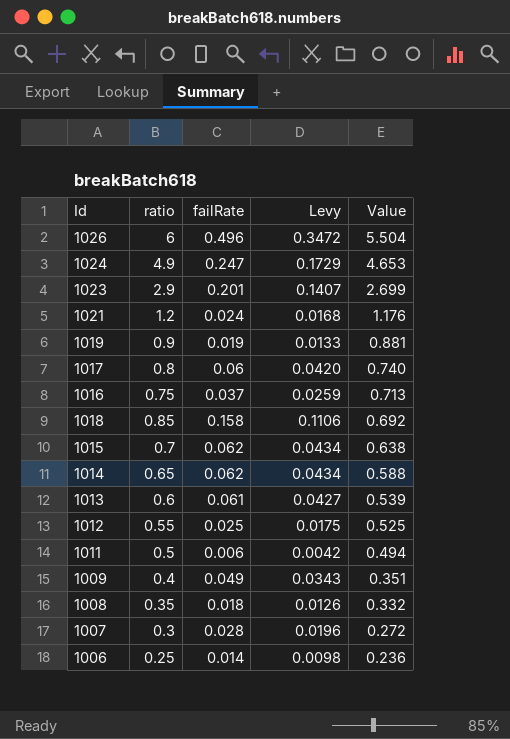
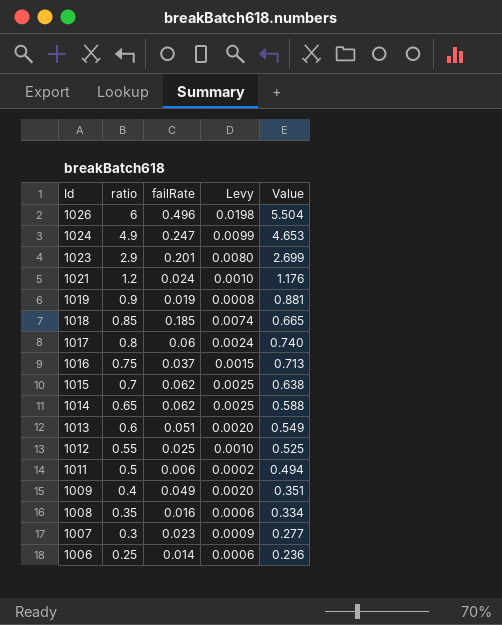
row order: Value descending -> Id descending
column Levy | formula: [failRate] * 0.7 -> [failRate] * 0.04
1018 | failRate: 0.158 -> 0.185
1018 | Value: 0.692 -> 0.665
1013 | failRate: 0.061 -> 0.051
1013 | Value: 0.539 -> 0.549
1008 | failRate: 0.018 -> 0.016
1008 | Value: 0.332 -> 0.334
1007 | failRate: 0.028 -> 0.023
1007 | Value: 0.272 -> 0.277

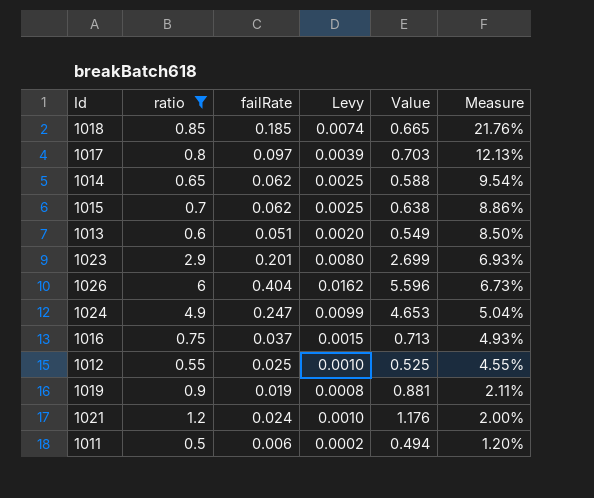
filter: none -> ratio >= 0.5
row order: Id descending -> Measure descending
column Measure | formula: none -> [failRate] / [ratio]
1017 | failRate: 0.06 -> 0.097
1017 | Levy: 0.0024 -> 0.0039
1017 | Value: 0.740 -> 0.703
1026 | failRate: 0.496 -> 0.404
1026 | Levy: 0.0198 -> 0.0162
1026 | Value: 5.504 -> 5.596

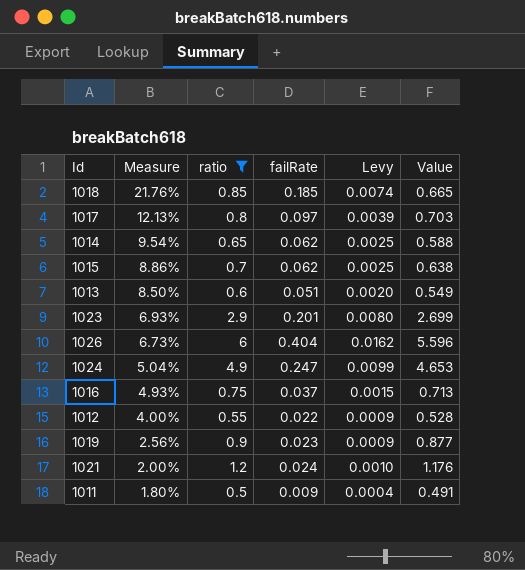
column Measure | position: 6 -> 2
1012 | Measure: 4.55% -> 4.00%
1012 | failRate: 0.025 -> 0.022
1012 | Levy: 0.0010 -> 0.0009
1012 | Value: 0.525 -> 0.528
1019 | Measure: 2.11% -> 2.56%
1019 | failRate: 0.019 -> 0.023
1019 | Levy: 0.0008 -> 0.0009
1019 | Value: 0.881 -> 0.877
1011 | Measure: 1.20% -> 1.80%
1011 | failRate: 0.006 -> 0.009
1011 | Levy: 0.0002 -> 0.0004
1011 | Value: 0.494 -> 0.491

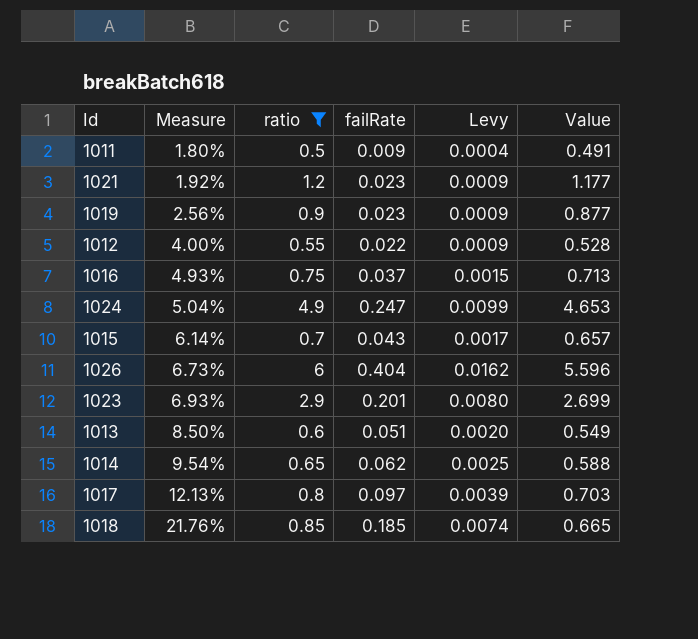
row order: Measure descending -> Measure ascending
1021 | Measure: 2.00% -> 1.92%
1021 | failRate: 0.024 -> 0.023
1021 | Levy: 0.0010 -> 0.0009
1021 | Value: 1.176 -> 1.177
1015 | Measure: 8.86% -> 6.14%
1015 | failRate: 0.062 -> 0.043
1015 | Levy: 0.0025 -> 0.0017
1015 | Value: 0.638 -> 0.657

